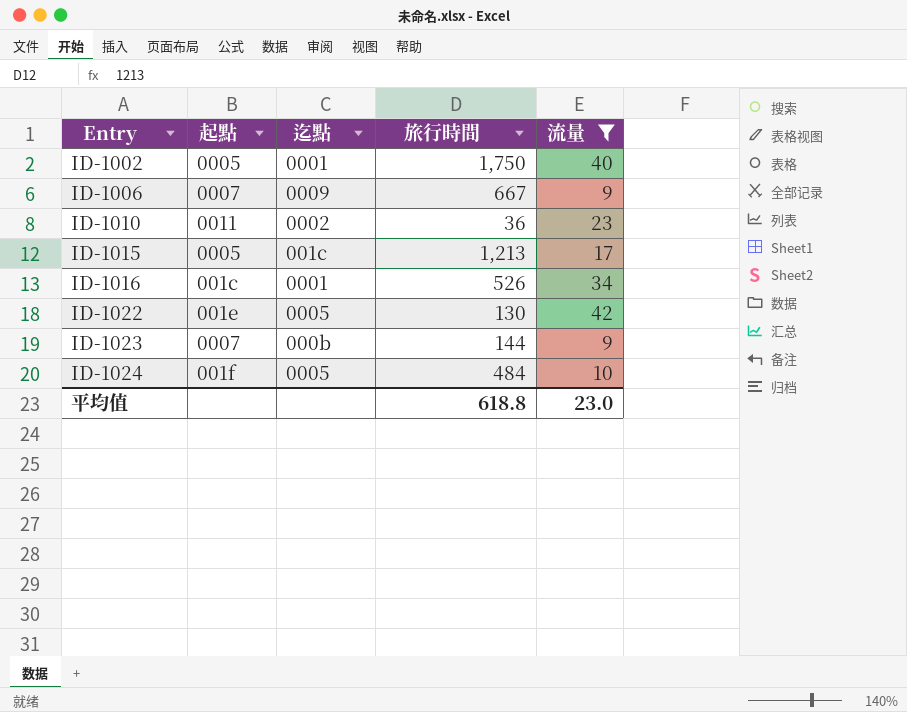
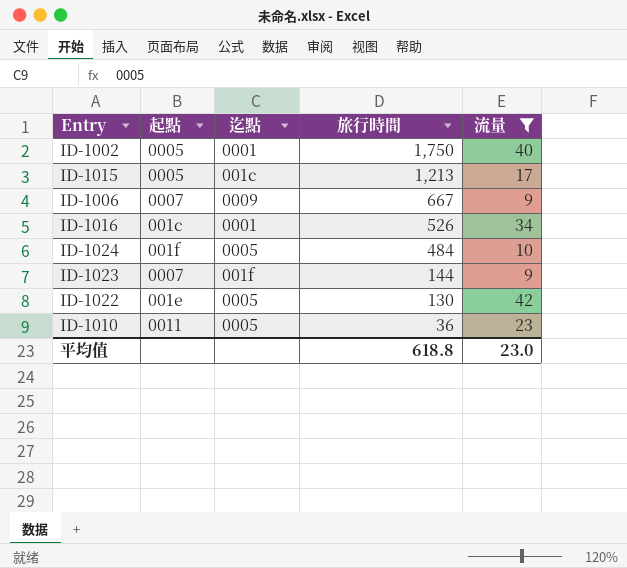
row order: Entry ascending -> 旅行時間 descending
ID-1023 | 迄點: 000b -> 001f
ID-1010 | 迄點: 0002 -> 0005

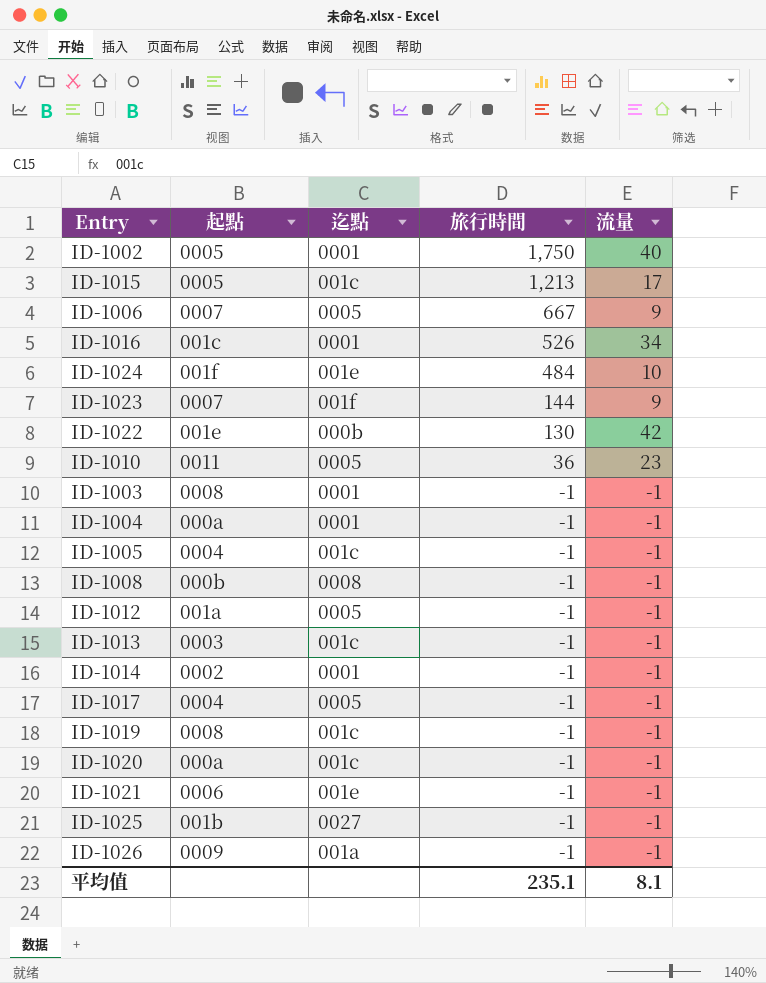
filter: 流量 != -1 -> none
ID-1006 | 迄點: 0009 -> 0005
ID-1024 | 迄點: 0005 -> 001e
ID-1022 | 迄點: 0005 -> 000b
平均值 | 旅行時間: 618.8 -> 235.1
平均值 | 流量: 23.0 -> 8.1

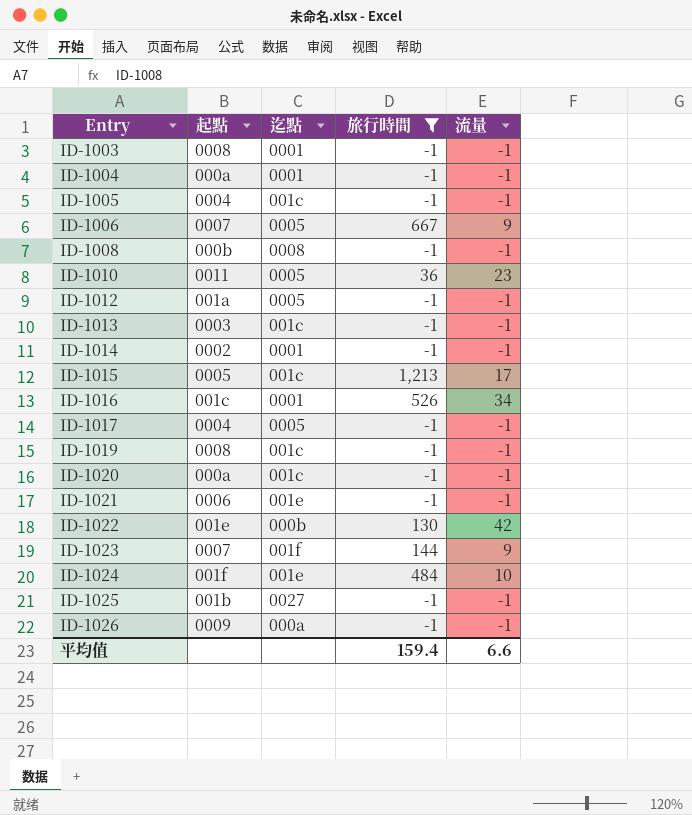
filter: none -> 旅行時間 != 1,750
row order: 旅行時間 descending -> Entry ascending
ID-1026 | 迄點: 001a -> 000a
平均值 | 旅行時間: 235.1 -> 159.4
平均值 | 流量: 8.1 -> 6.6

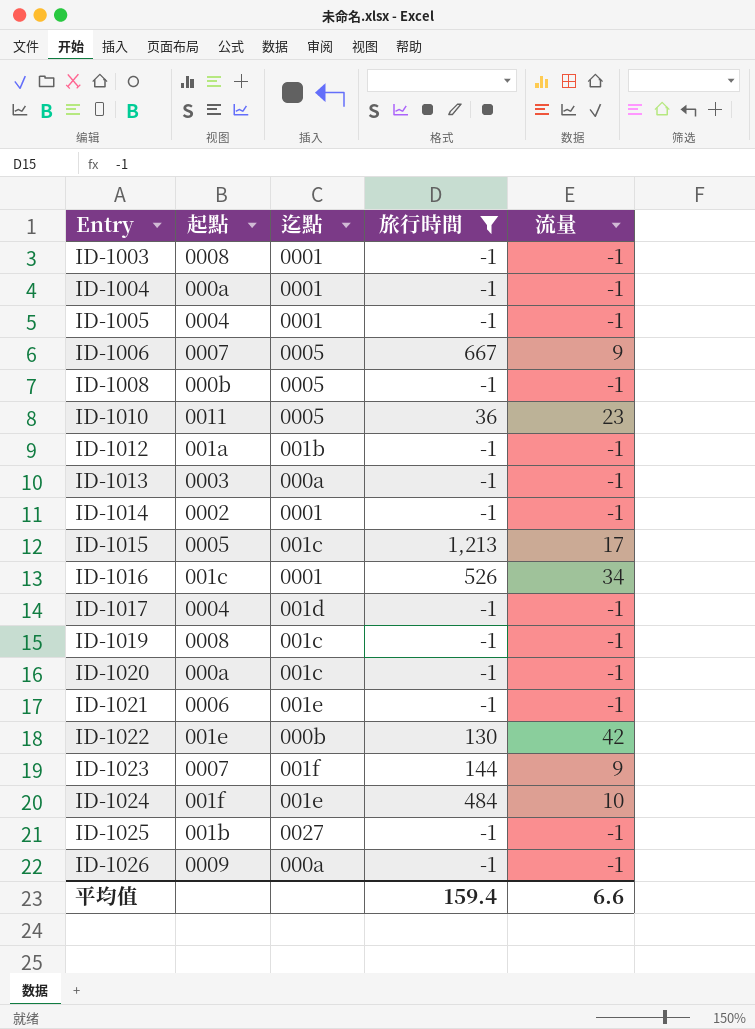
ID-1005 | 迄點: 001c -> 0001
ID-1008 | 迄點: 0008 -> 0005
ID-1012 | 迄點: 0005 -> 001b
ID-1013 | 迄點: 001c -> 000a
ID-1017 | 迄點: 0005 -> 001d

